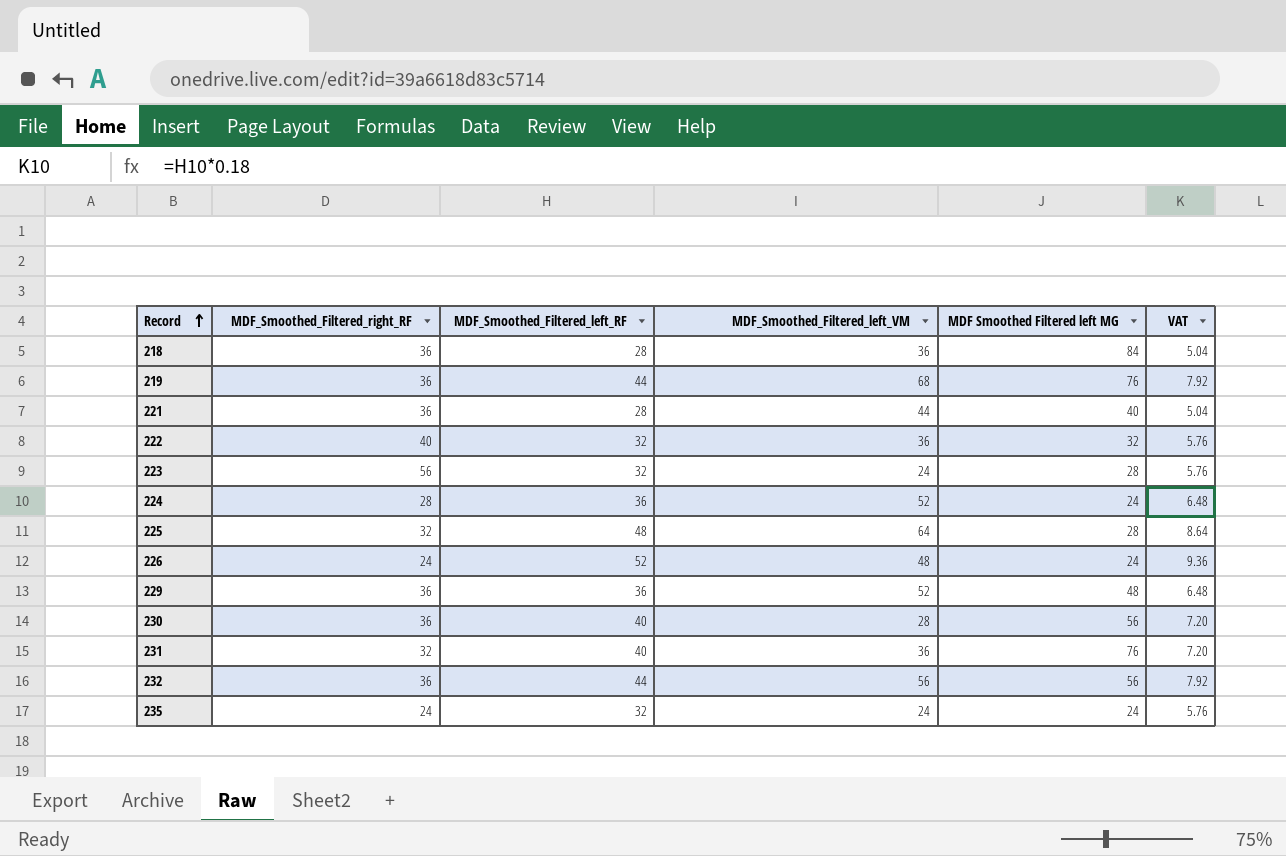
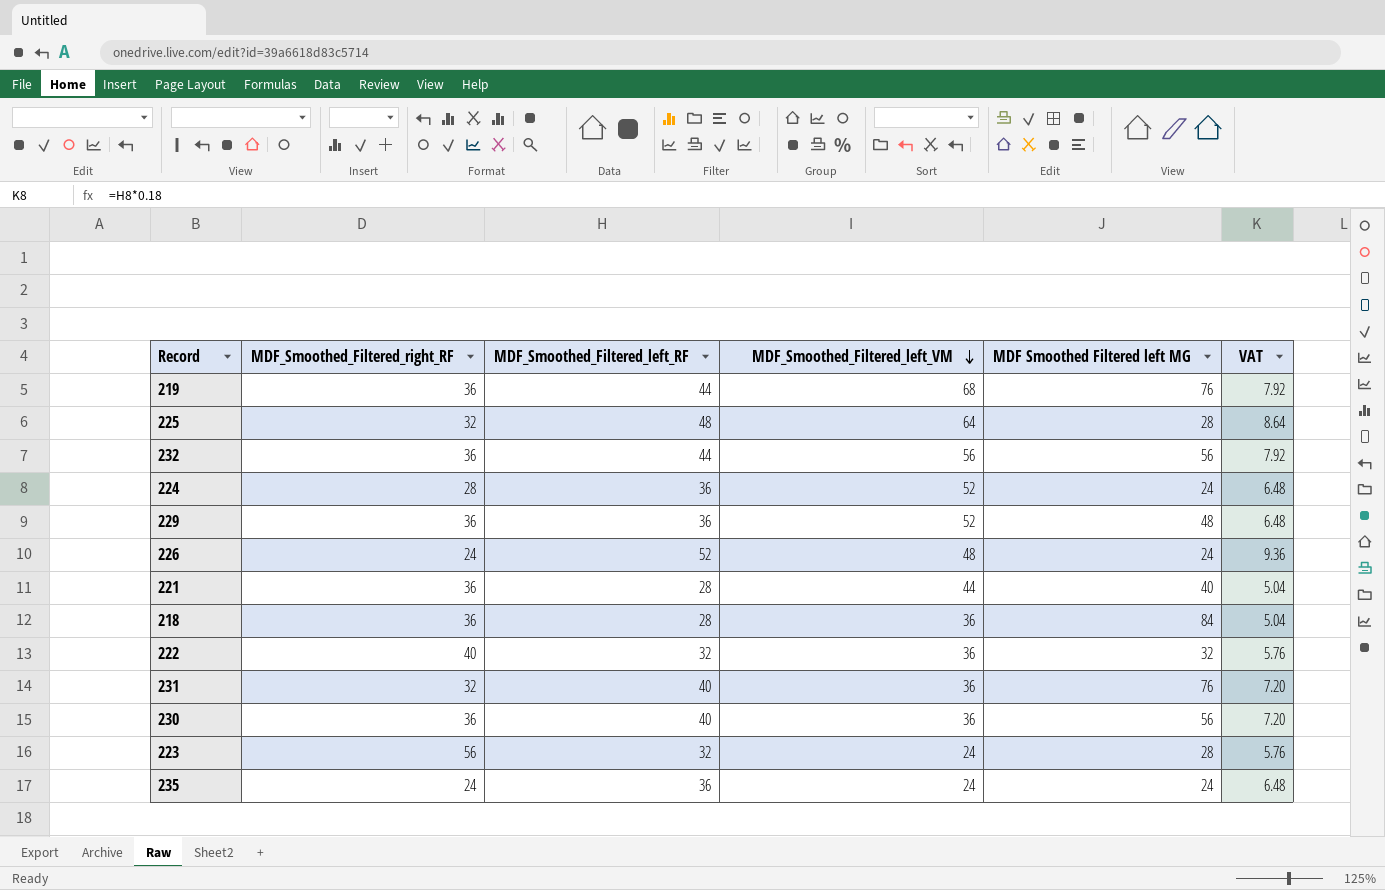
row order: Record ascending -> MDF_Smoothed_Filtered_left_VM descending
230 | MDF_Smoothed_Filtered_left_VM: 28 -> 36
235 | MDF_Smoothed_Filtered_left_RF: 32 -> 36
235 | VAT: 5.76 -> 6.48

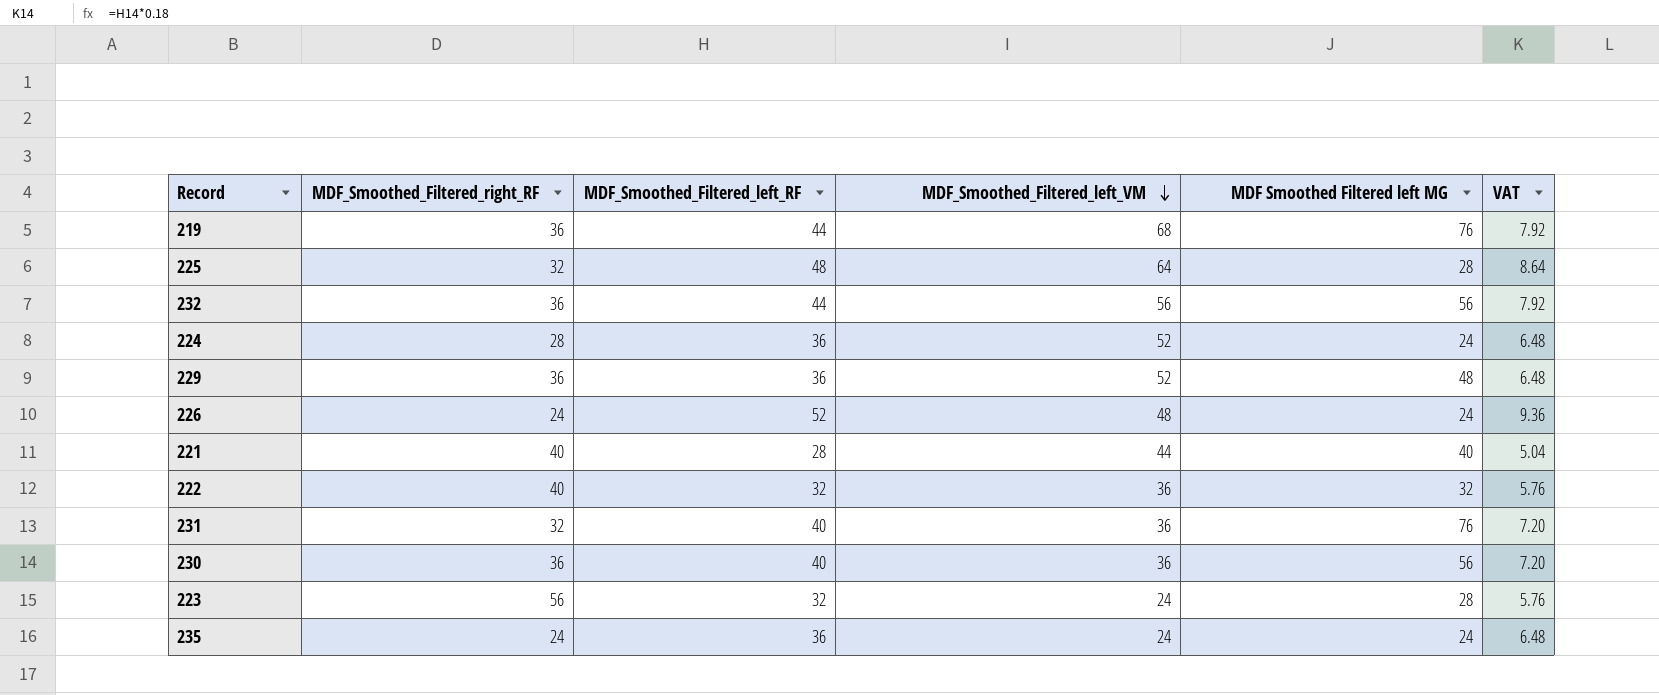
row 218: 36 | 28 | 36 | 84 | 5.04 -> none
221 | MDF_Smoothed_Filtered_right_RF: 36 -> 40

